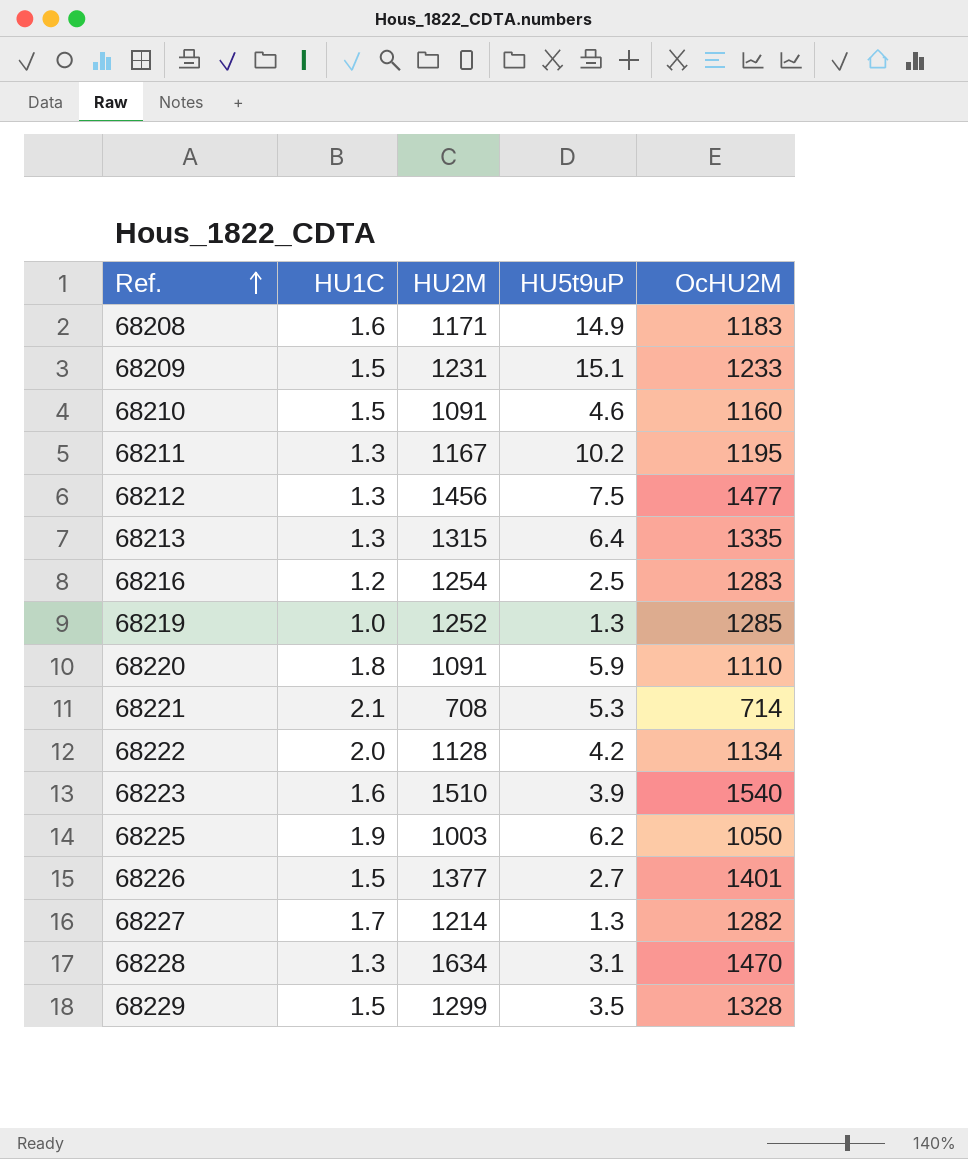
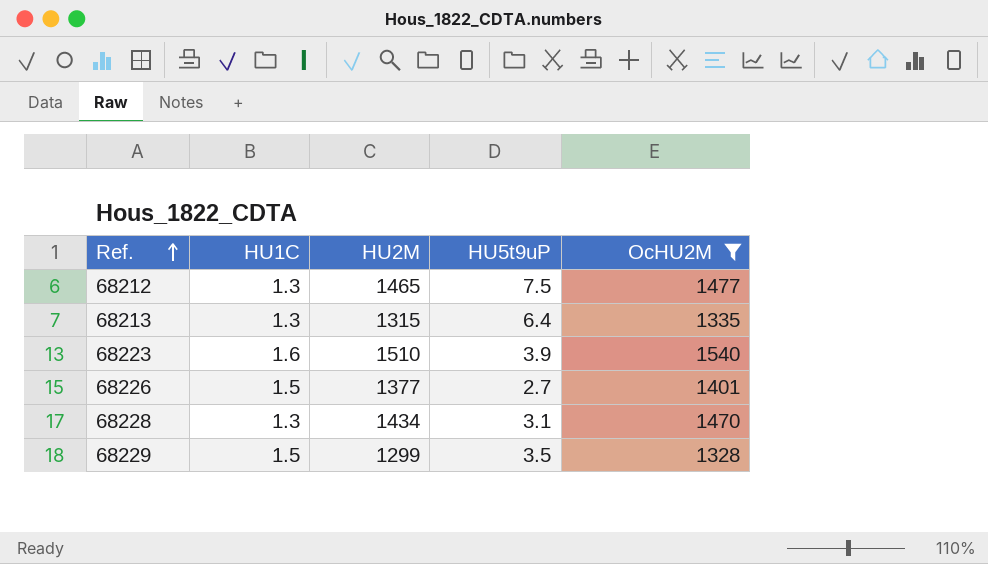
filter: none -> OcHU2M >= 1328
68212 | HU2M: 1456 -> 1465
68228 | HU2M: 1634 -> 1434

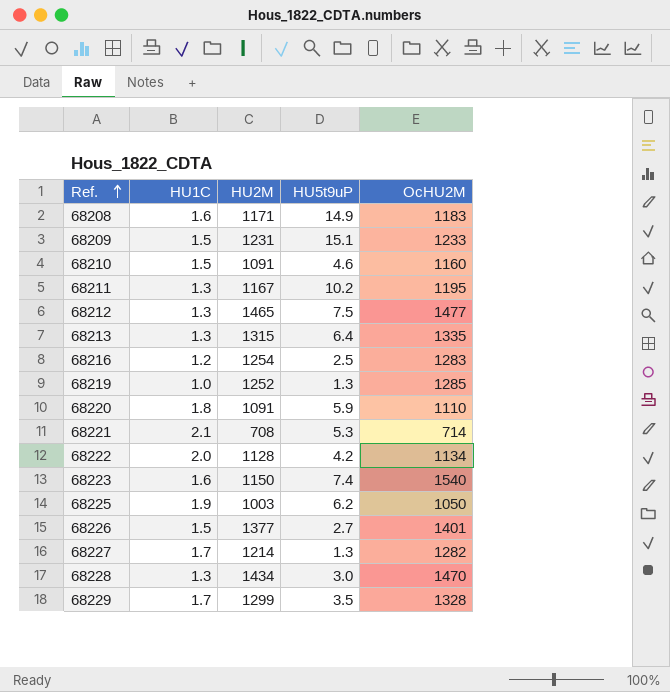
filter: OcHU2M >= 1328 -> none
68223 | HU2M: 1510 -> 1150
68223 | HU5t9uP: 3.9 -> 7.4
68228 | HU5t9uP: 3.1 -> 3.0
68229 | HU1C: 1.5 -> 1.7

